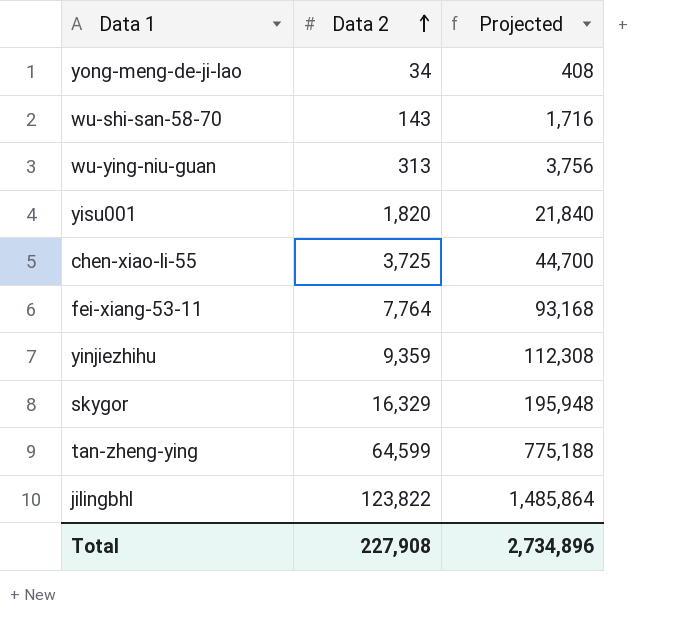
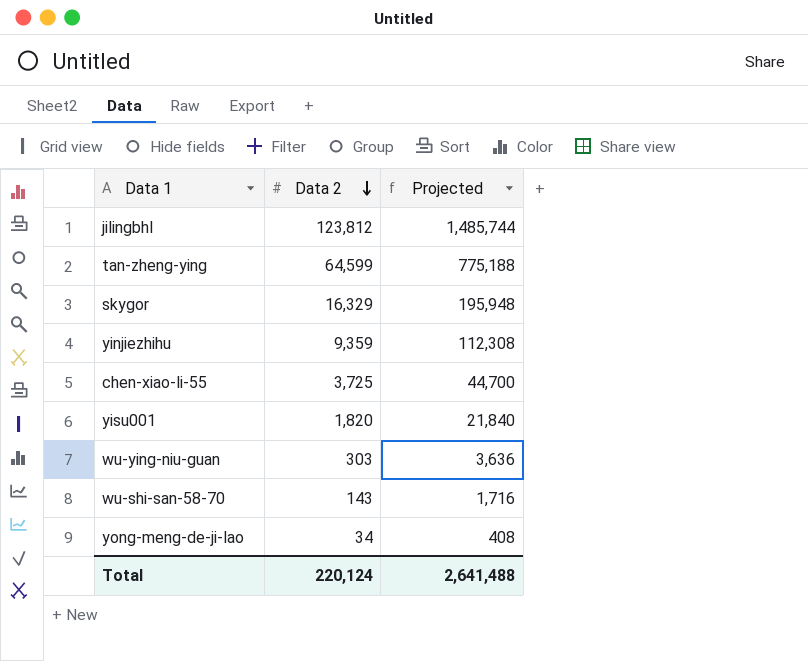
row order: Data 2 ascending -> Data 2 descending
row fei-xiang-53-11: 7,764 | 93,168 -> none
jilingbhl | Data 2: 123,822 -> 123,812
jilingbhl | Projected: 1,485,864 -> 1,485,744
wu-ying-niu-guan | Data 2: 313 -> 303
wu-ying-niu-guan | Projected: 3,756 -> 3,636
Total | Data 2: 227,908 -> 220,124
Total | Projected: 2,734,896 -> 2,641,488

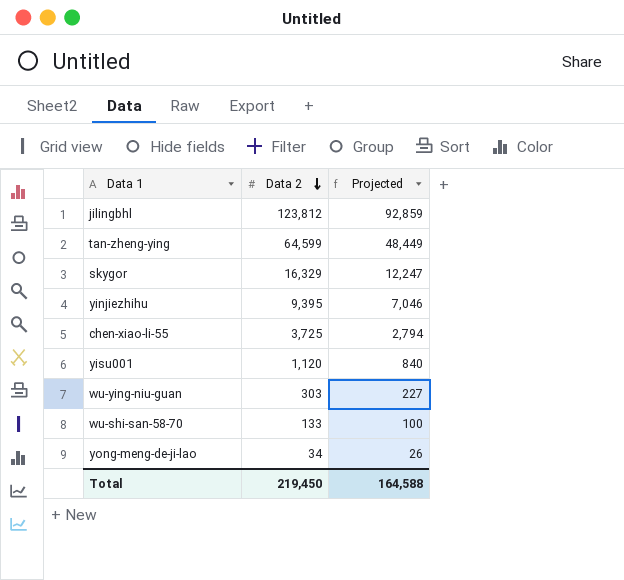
column Projected | formula: [Data 2] * 12 -> [Data 2] * 0.75
yinjiezhihu | Data 2: 9,359 -> 9,395
yisu001 | Data 2: 1,820 -> 1,120
wu-shi-san-58-70 | Data 2: 143 -> 133
Total | Data 2: 220,124 -> 219,450
Total | Projected: 2,641,488 -> 164,588

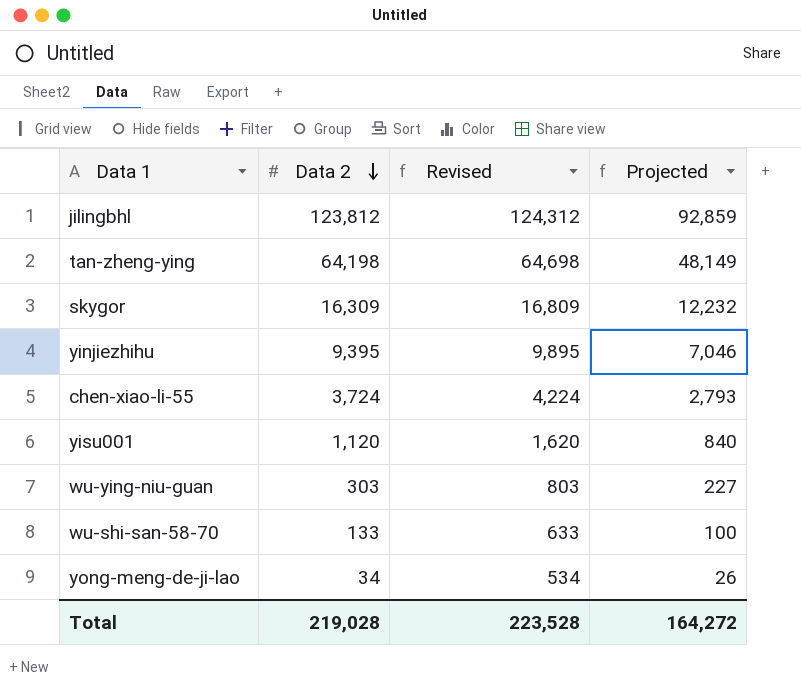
column Revised | formula: none -> [Data 2] + 500
tan-zheng-ying | Data 2: 64,599 -> 64,198
tan-zheng-ying | Projected: 48,449 -> 48,149
skygor | Data 2: 16,329 -> 16,309
skygor | Projected: 12,247 -> 12,232
chen-xiao-li-55 | Data 2: 3,725 -> 3,724
chen-xiao-li-55 | Projected: 2,794 -> 2,793
Total | Data 2: 219,450 -> 219,028
Total | Projected: 164,588 -> 164,272

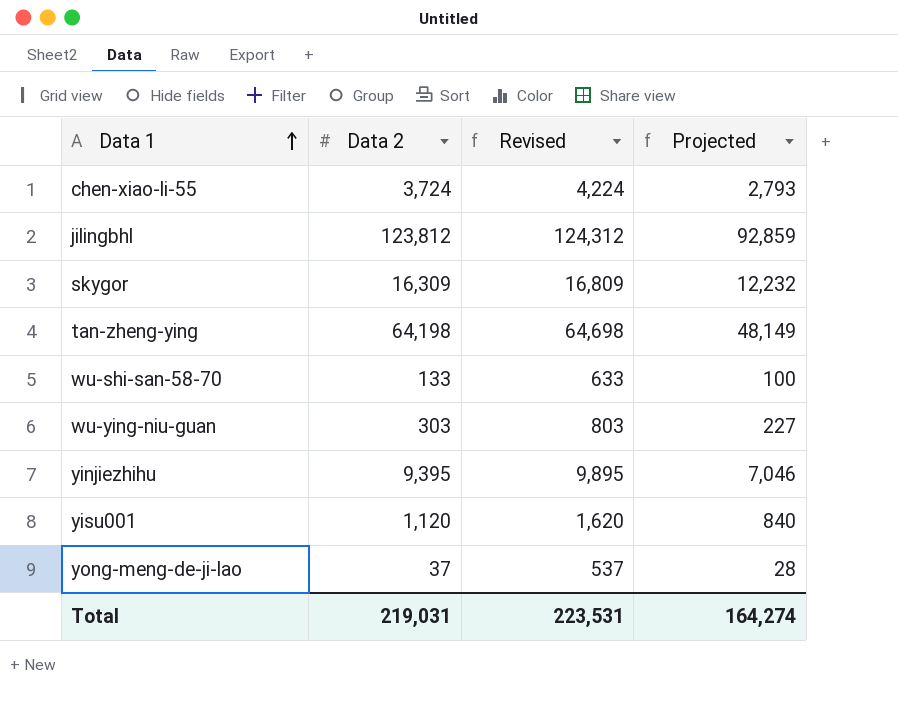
row order: Data 2 descending -> Data 1 ascending
yong-meng-de-ji-lao | Data 2: 34 -> 37
yong-meng-de-ji-lao | Revised: 534 -> 537
yong-meng-de-ji-lao | Projected: 26 -> 28
Total | Data 2: 219,028 -> 219,031
Total | Revised: 223,528 -> 223,531
Total | Projected: 164,272 -> 164,274

